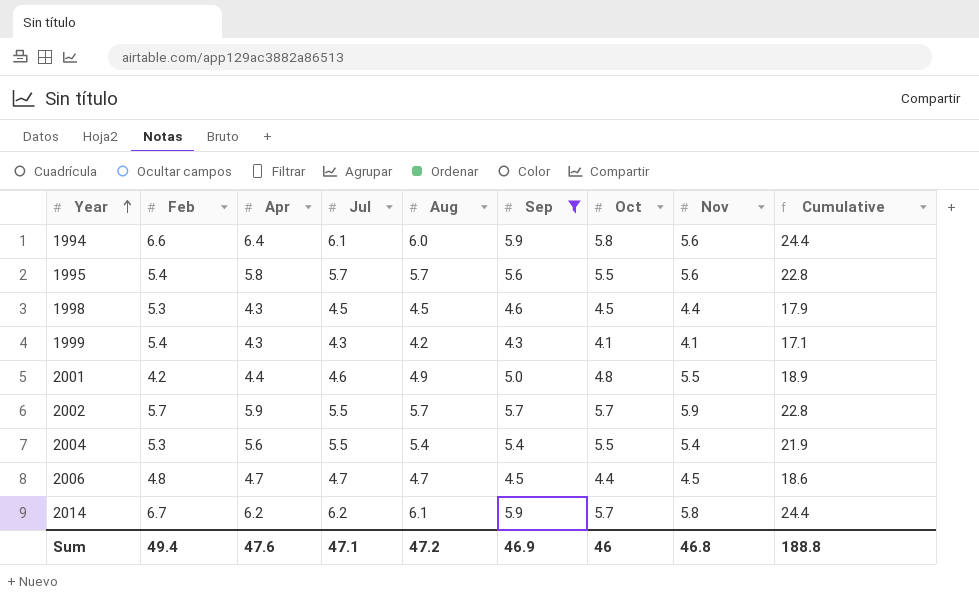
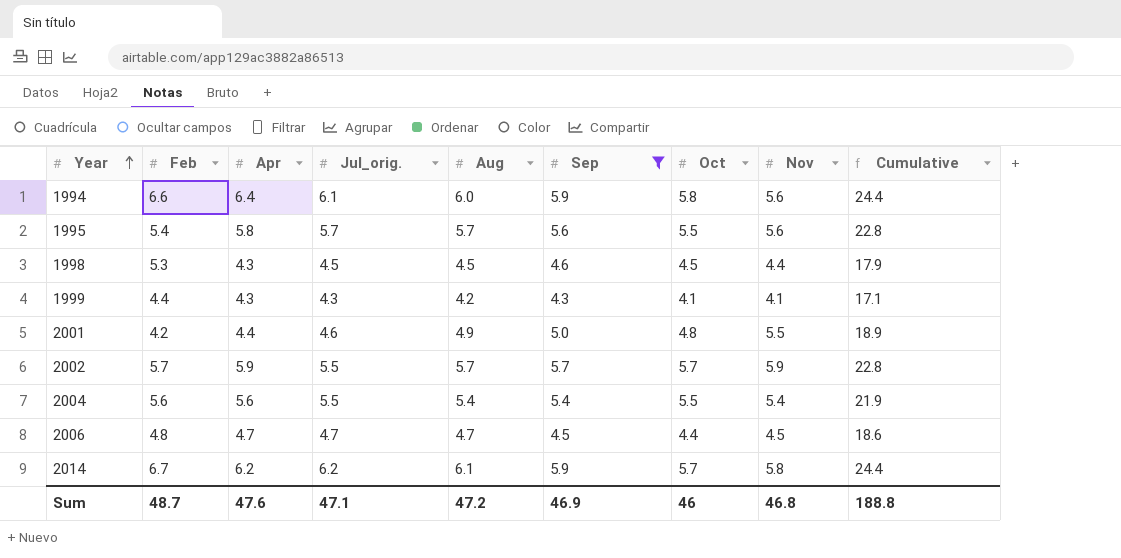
column name: Jul -> Jul_orig.
1999 | Feb: 5.4 -> 4.4
2004 | Feb: 5.3 -> 5.6
Sum | Feb: 49.4 -> 48.7

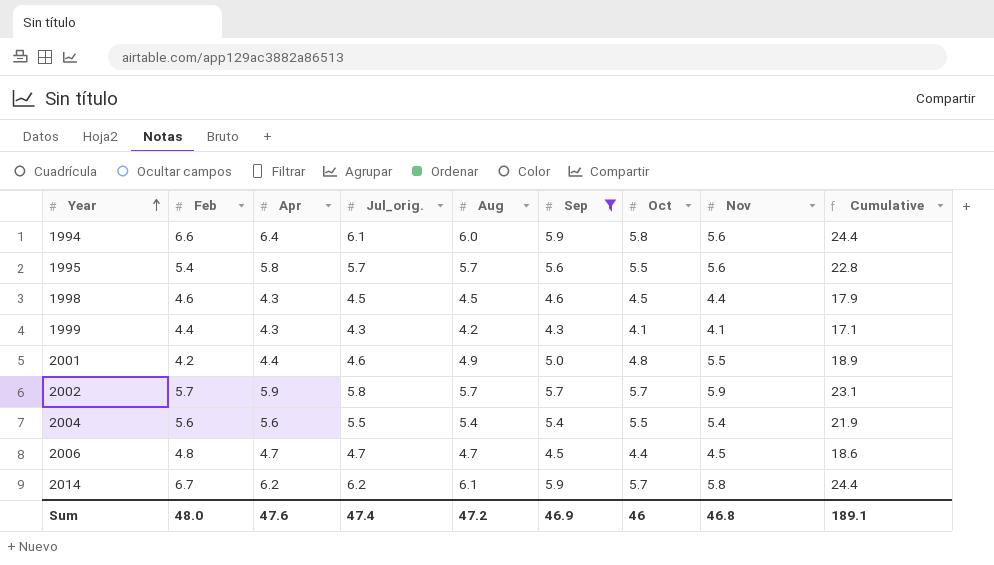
1998 | Feb: 5.3 -> 4.6
2002 | Jul_orig.: 5.5 -> 5.8
2002 | Cumulative: 22.8 -> 23.1
Sum | Feb: 48.7 -> 48.0
Sum | Jul_orig.: 47.1 -> 47.4
Sum | Cumulative: 188.8 -> 189.1

